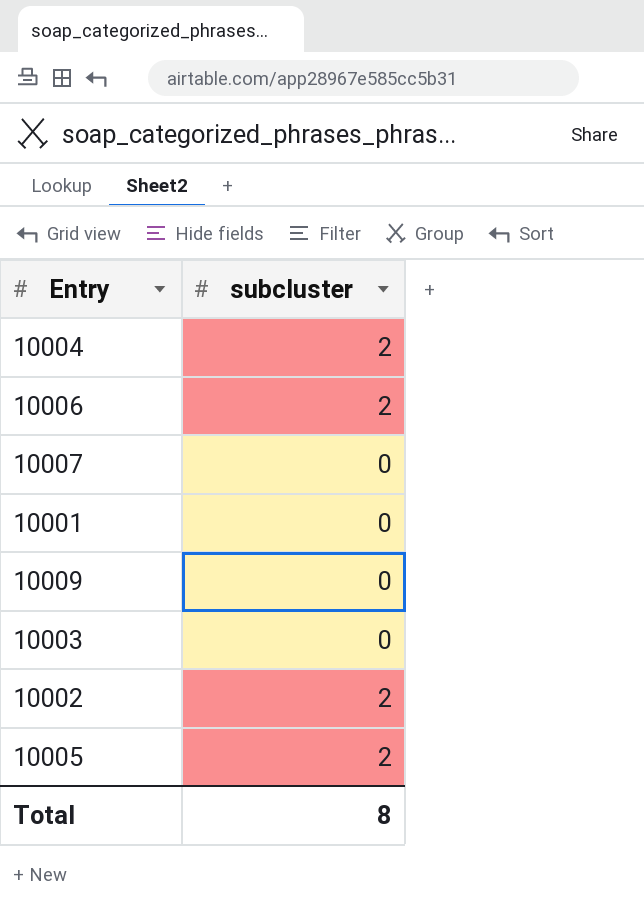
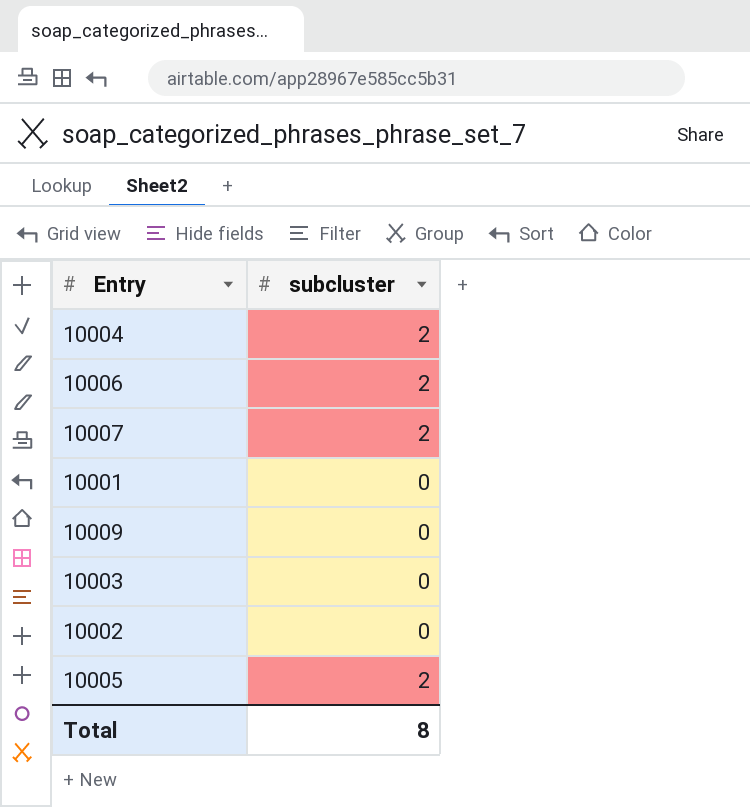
10007 | subcluster: 0 -> 2
10002 | subcluster: 2 -> 0

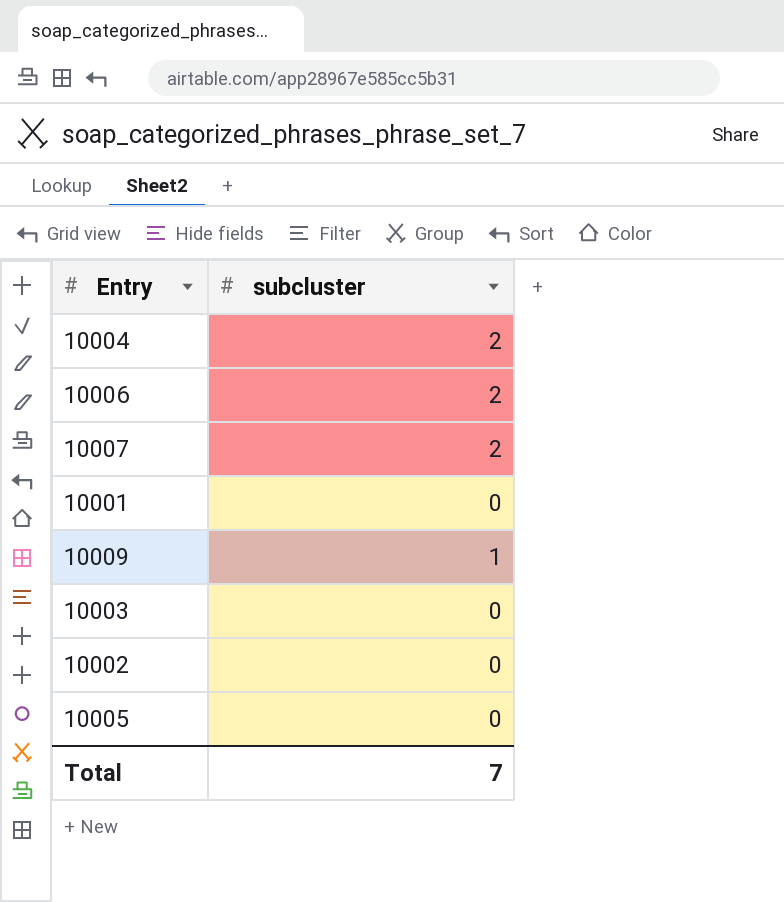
10009 | subcluster: 0 -> 1
10005 | subcluster: 2 -> 0
Total | subcluster: 8 -> 7

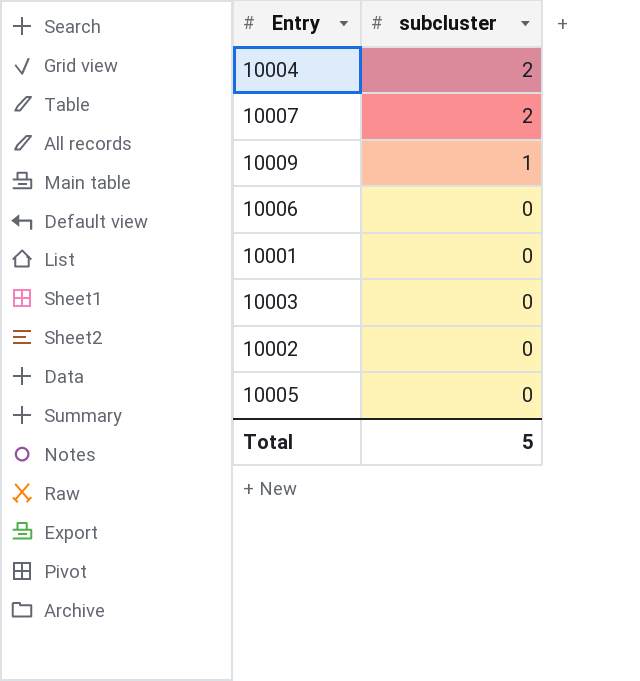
row order: none -> subcluster descending
10006 | subcluster: 2 -> 0
Total | subcluster: 7 -> 5

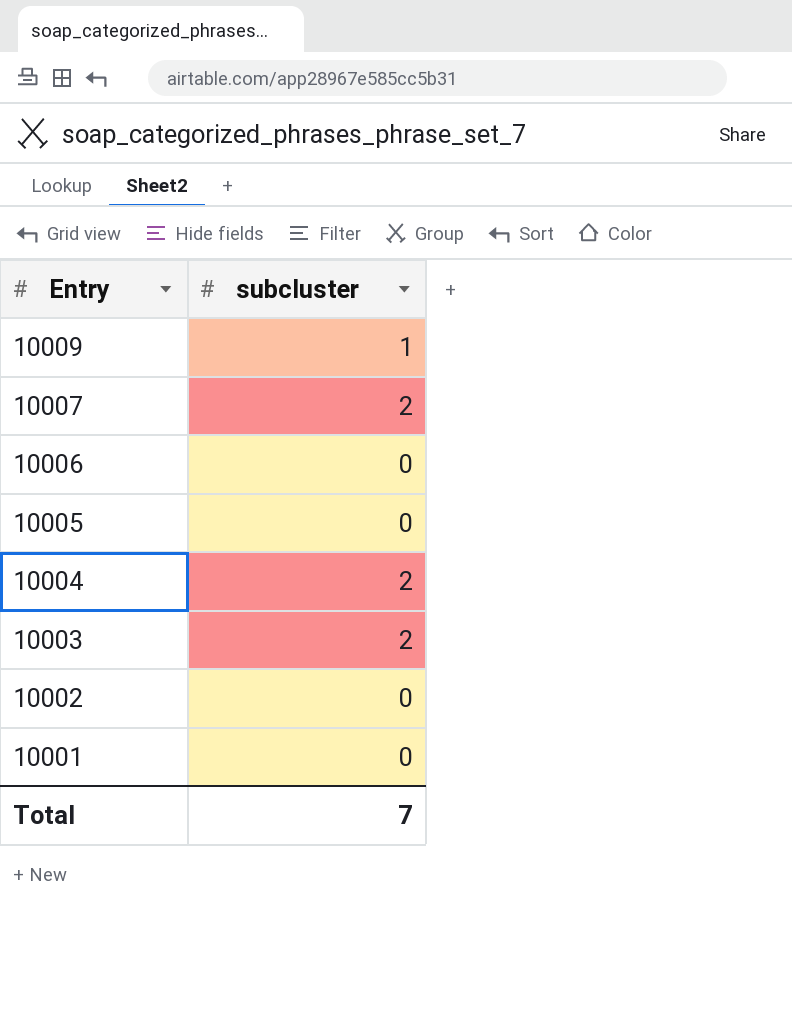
row order: subcluster descending -> Entry descending
10003 | subcluster: 0 -> 2
Total | subcluster: 5 -> 7

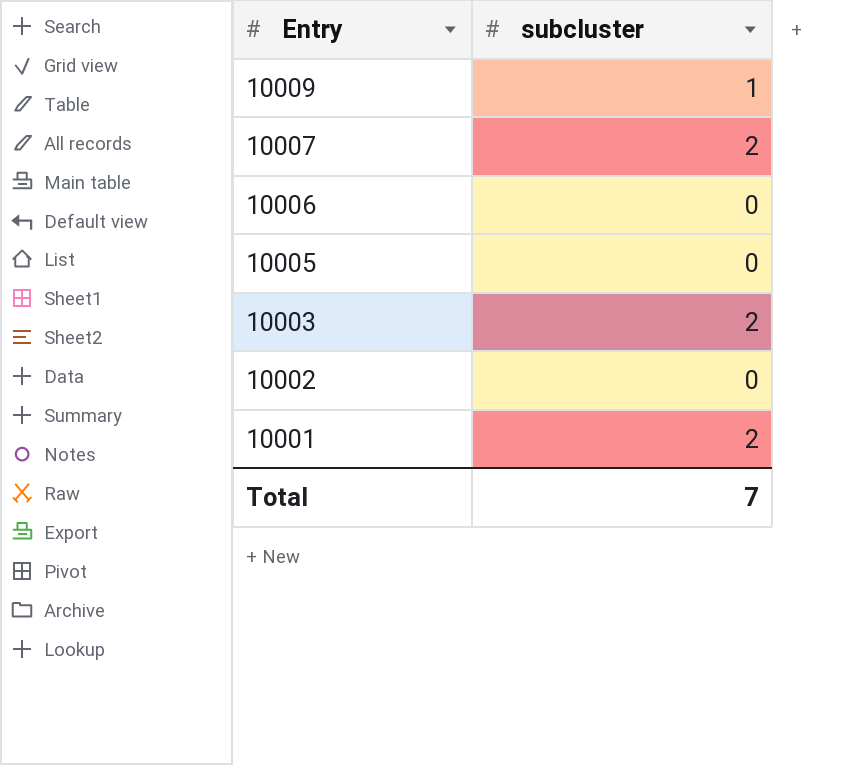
row 10004: 2 -> none
10001 | subcluster: 0 -> 2

